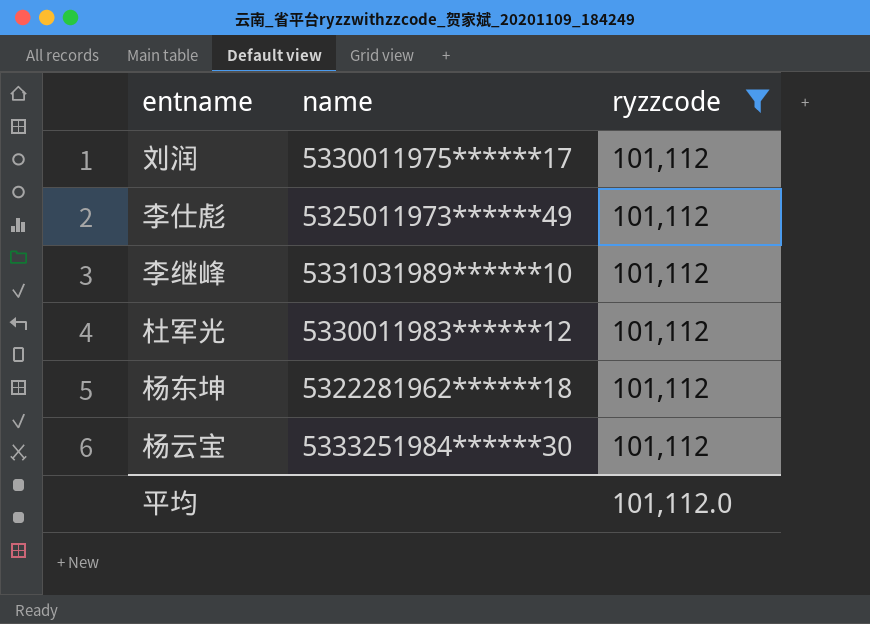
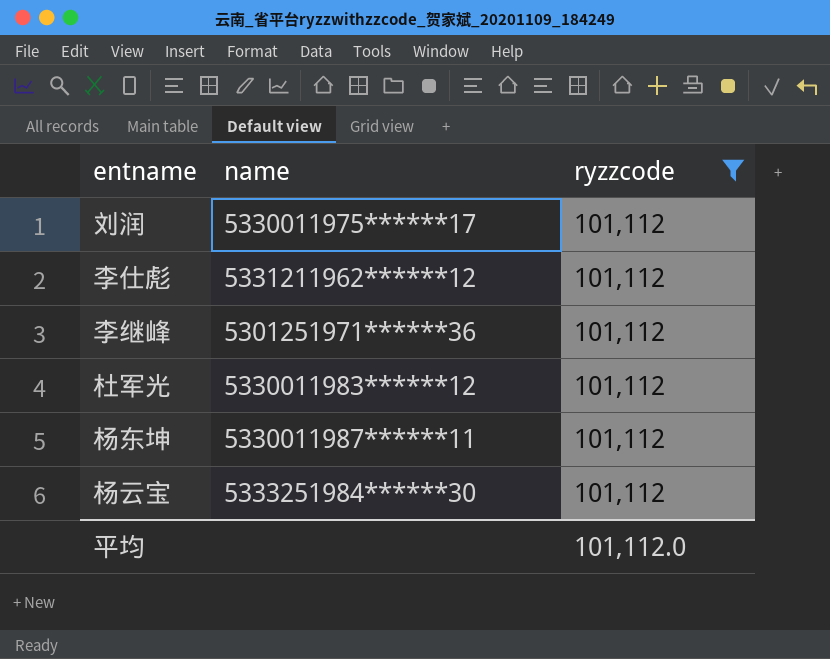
李仕彪 | name: 5325011973******49 -> 5331211962******12
李继峰 | name: 5331031989******10 -> 5301251971******36
杨东坤 | name: 5322281962******18 -> 5330011987******11

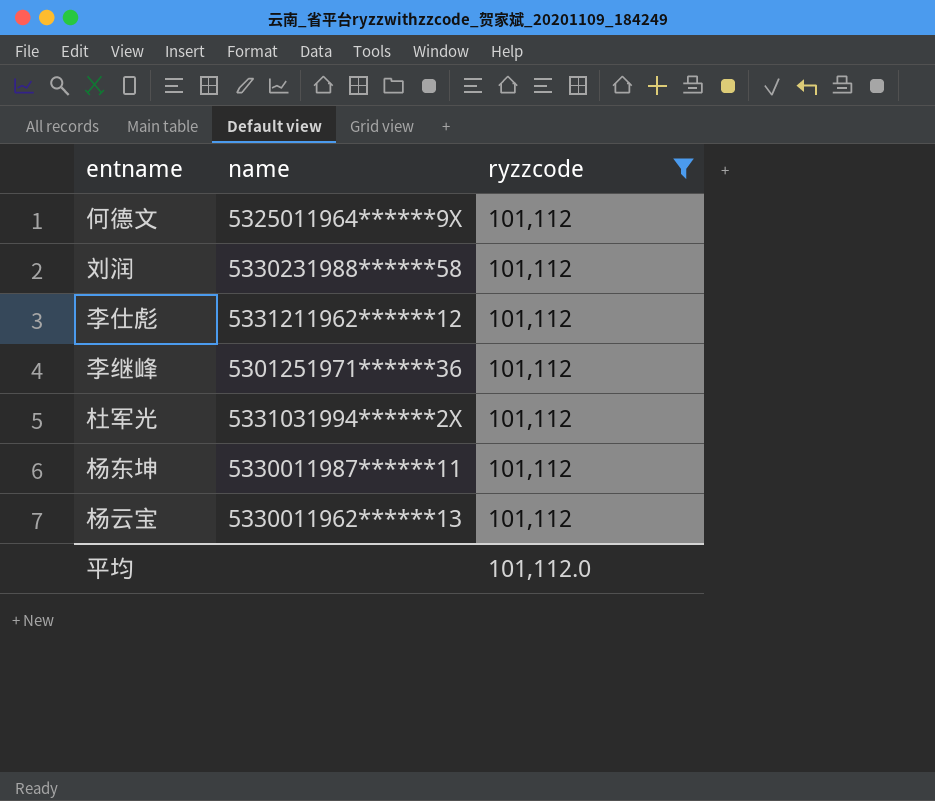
row 何德文: none -> 5325011964******9X | 101,112
刘润 | name: 5330011975******17 -> 5330231988******58
杜军光 | name: 5330011983******12 -> 5331031994******2X
杨云宝 | name: 5333251984******30 -> 5330011962******13

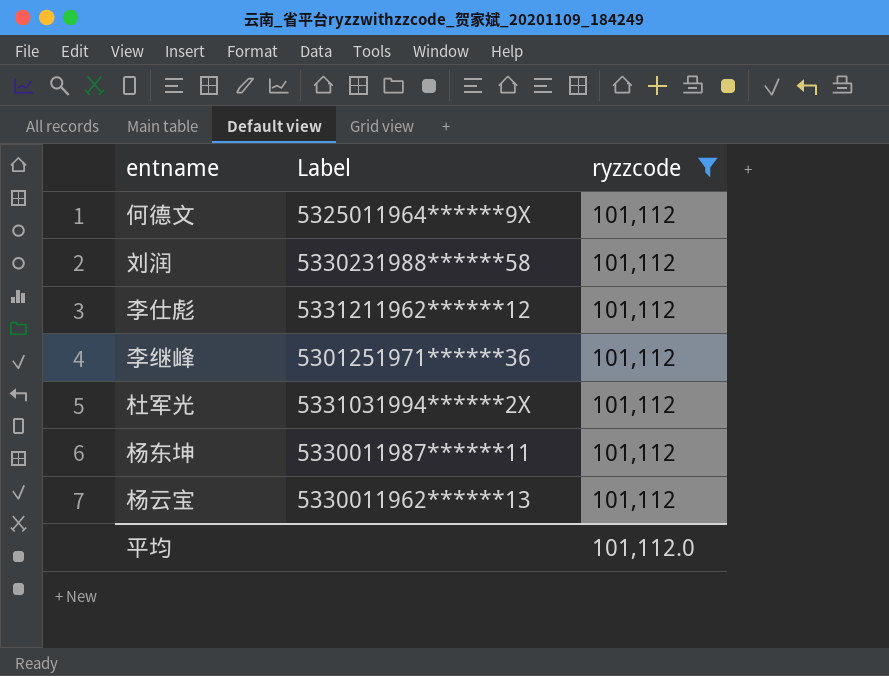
column name: name -> Label

